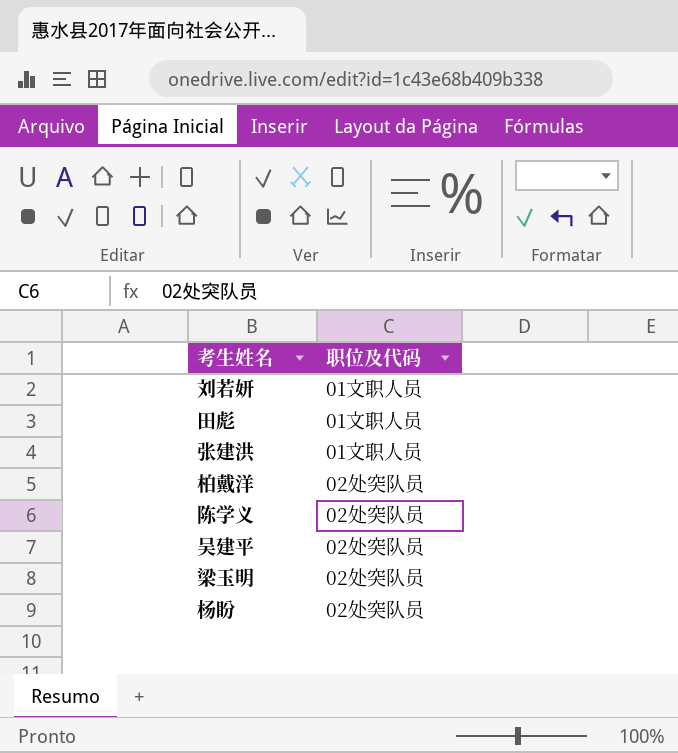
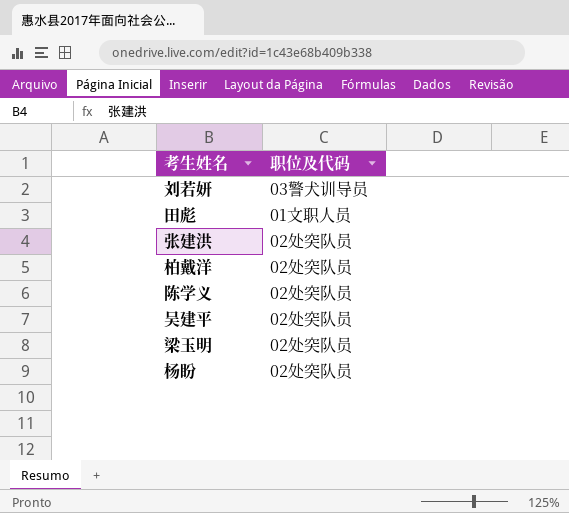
刘若妍 | 职位及代码: 01文职人员 -> 03警犬训导员
张建洪 | 职位及代码: 01文职人员 -> 02处突队员

